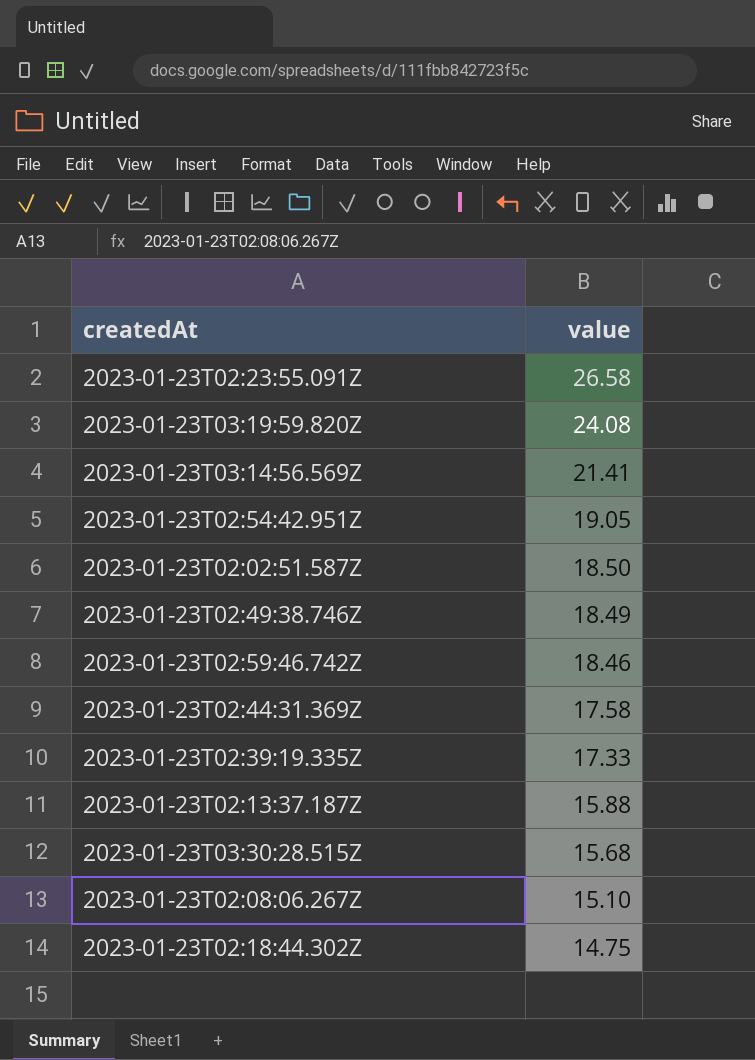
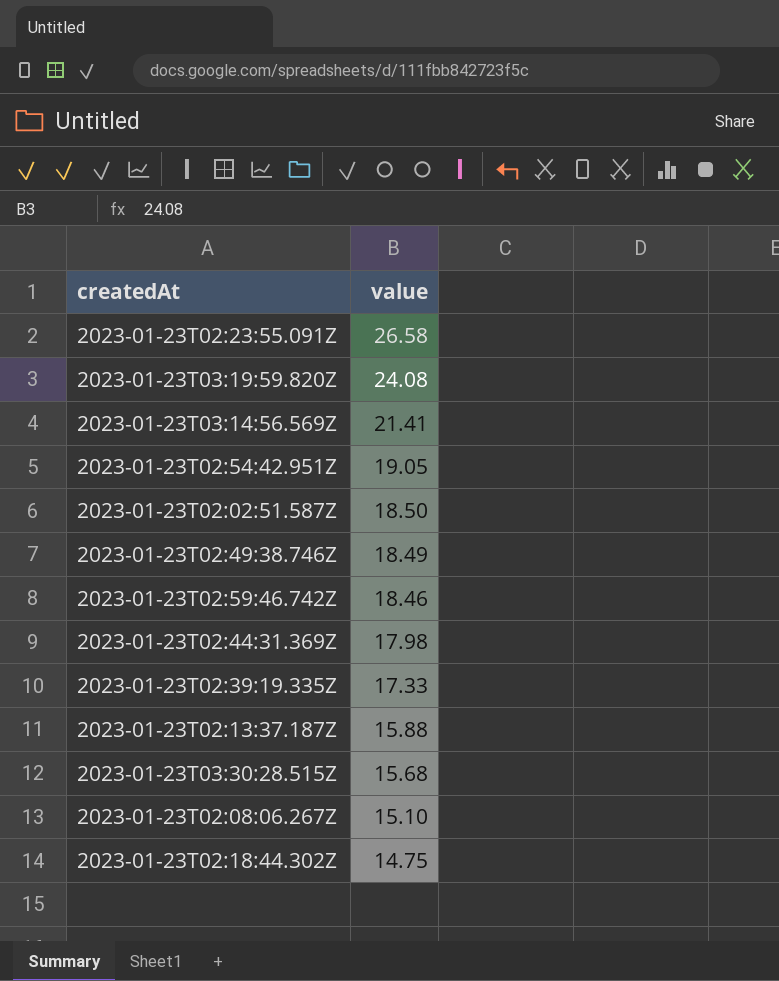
2023-01-23T02:44:31.369Z | value: 17.58 -> 17.98

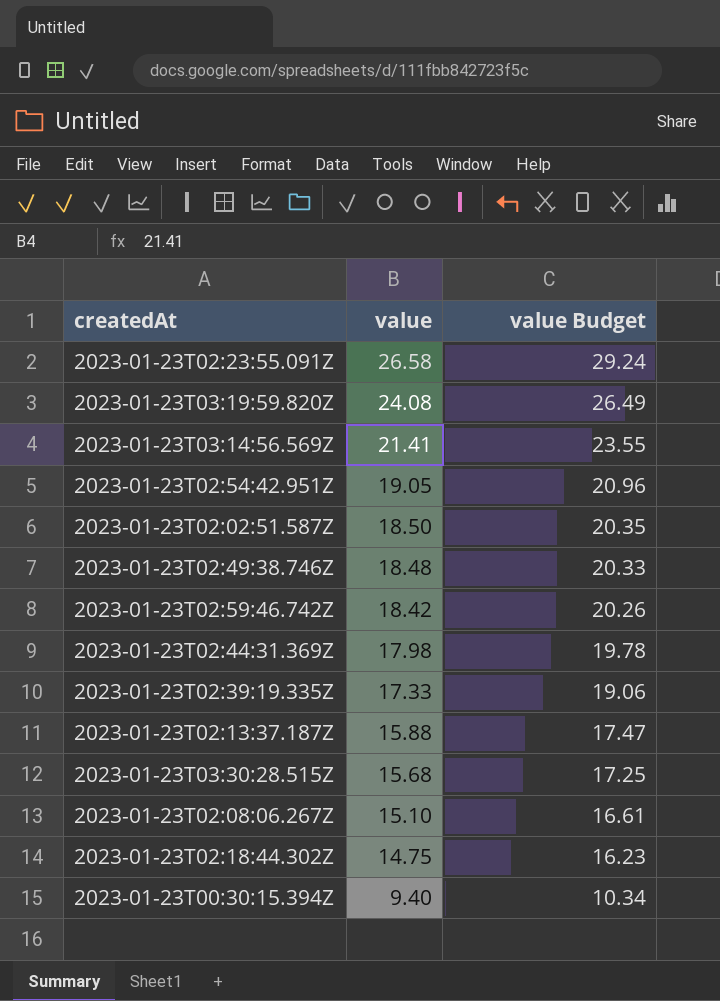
column value Budget | formula: none -> [value] * 1.1
2023-01-23T02:49:38.746Z | value: 18.49 -> 18.48
2023-01-23T02:59:46.742Z | value: 18.46 -> 18.42
row 2023-01-23T00:30:15.394Z: none -> 9.40 | 10.34

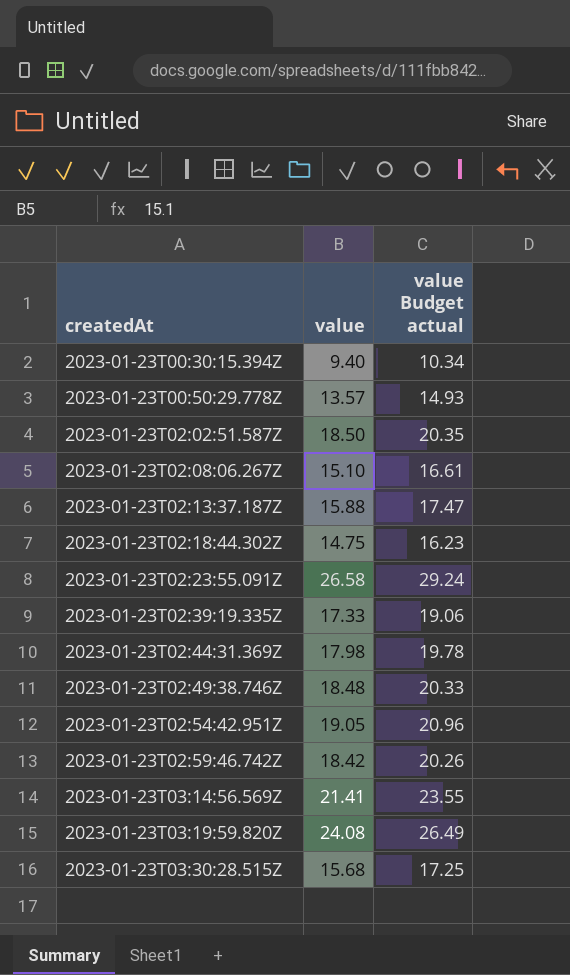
row order: value descending -> createdAt ascending
column name: value Budget -> value Budget actual
row 2023-01-23T00:50:29.778Z: none -> 13.57 | 14.93

